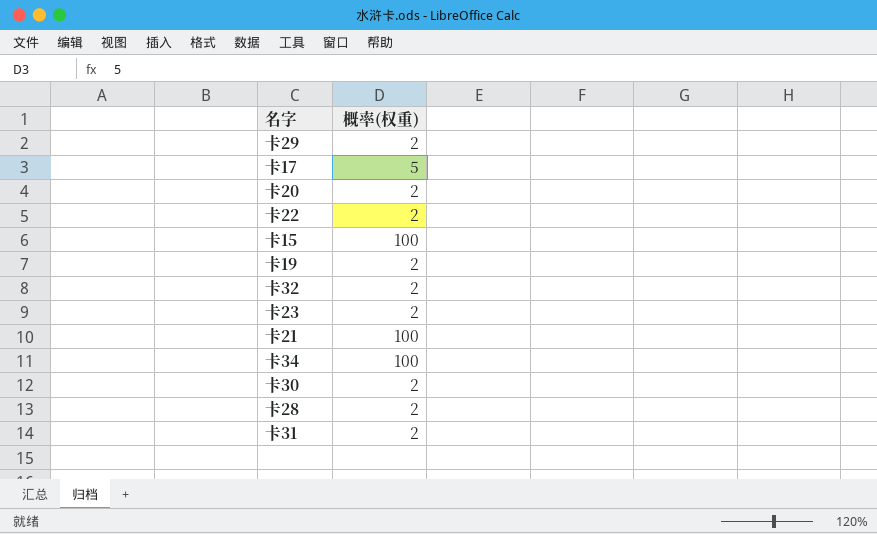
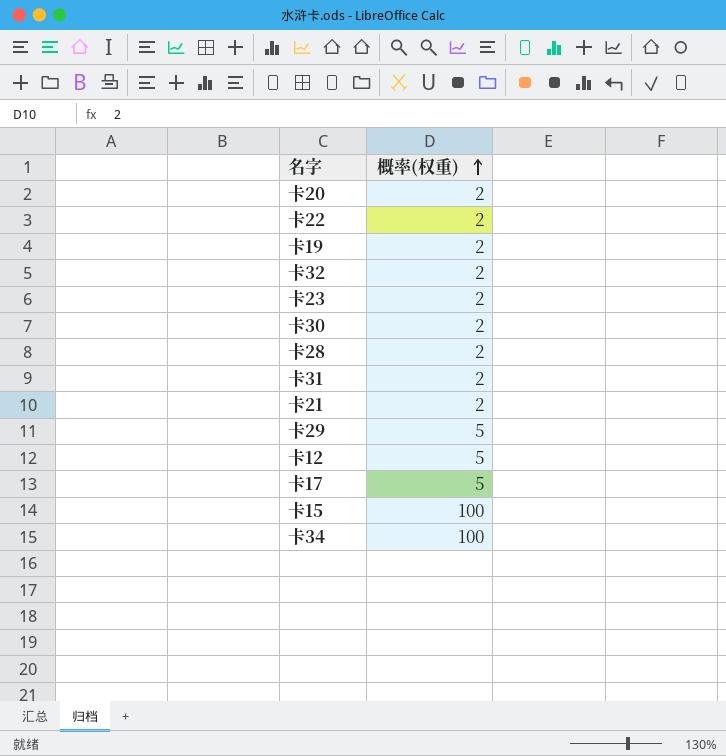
row order: none -> 概率(权重) ascending
卡21 | 概率(权重): 100 -> 2
卡29 | 概率(权重): 2 -> 5
row 卡12: none -> 5

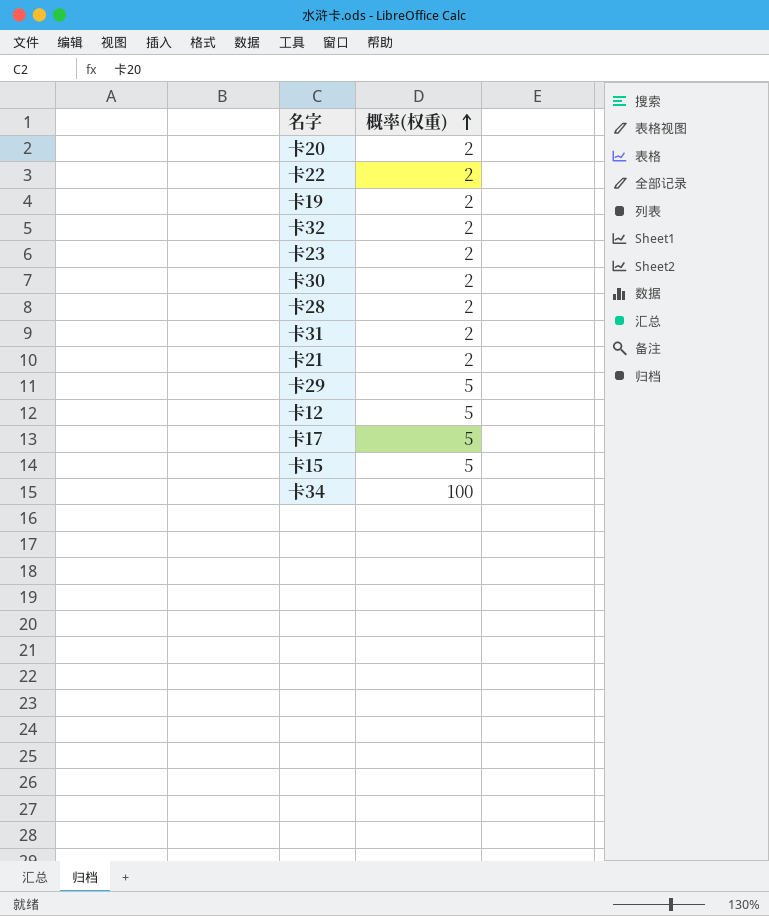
卡15 | 概率(权重): 100 -> 5

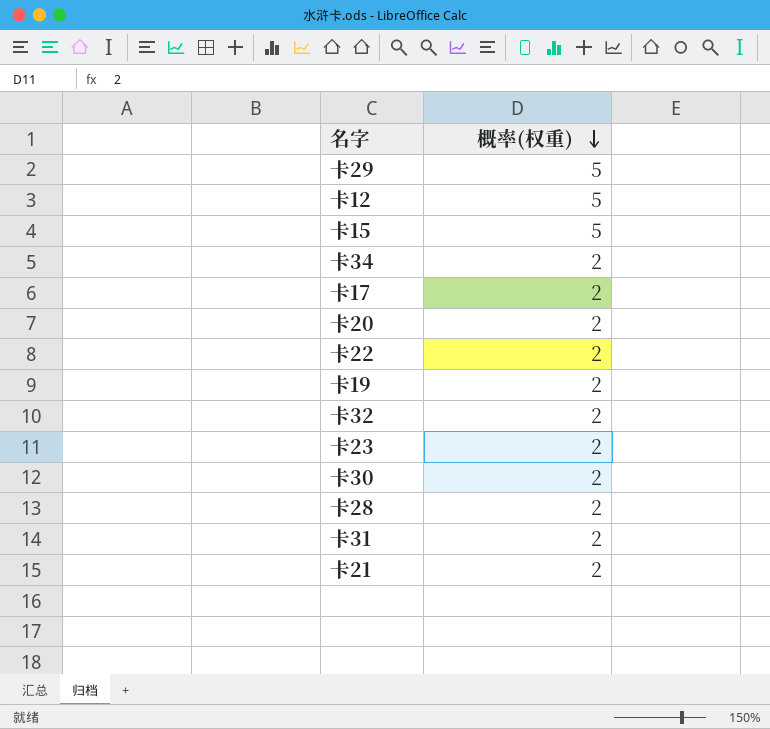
row order: 概率(权重) ascending -> 概率(权重) descending
卡34 | 概率(权重): 100 -> 2
卡17 | 概率(权重): 5 -> 2

